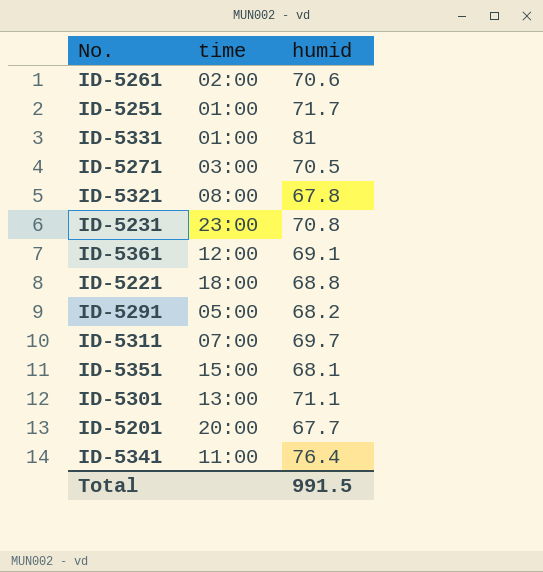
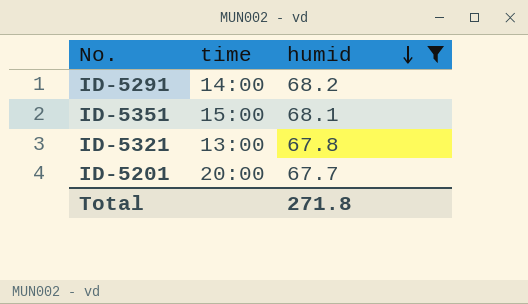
filter: none -> humid <= 68.2
row order: none -> humid descending
ID-5291 | time: 05:00 -> 14:00
ID-5321 | time: 08:00 -> 13:00
Total | humid: 991.5 -> 271.8

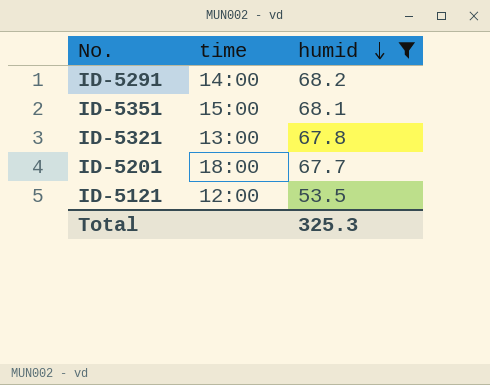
ID-5201 | time: 20:00 -> 18:00
row ID-5121: none -> 12:00 | 53.5
Total | humid: 271.8 -> 325.3

